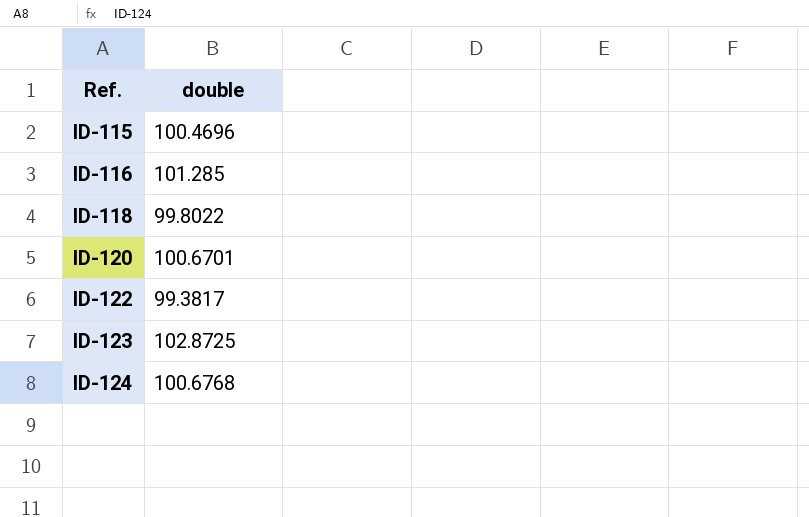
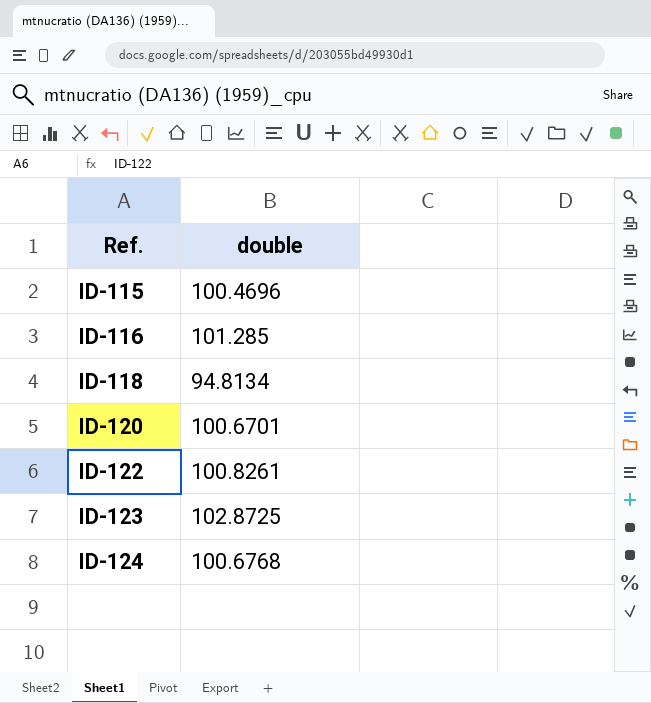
ID-118 | double: 99.8022 -> 94.8134
ID-122 | double: 99.3817 -> 100.8261

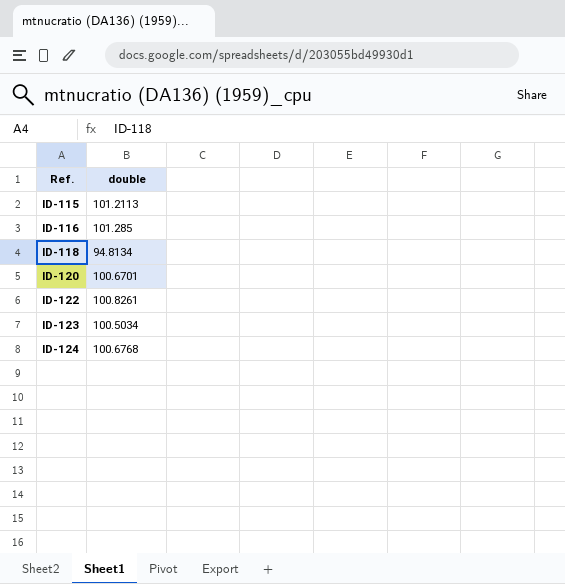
ID-115 | double: 100.4696 -> 101.2113
ID-123 | double: 102.8725 -> 100.5034

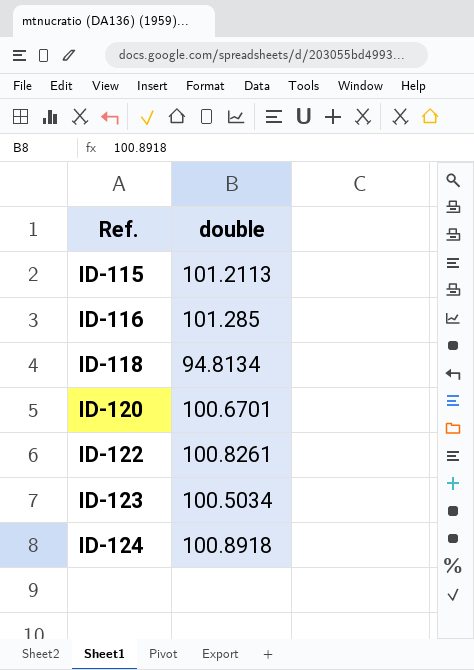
ID-124 | double: 100.6768 -> 100.8918

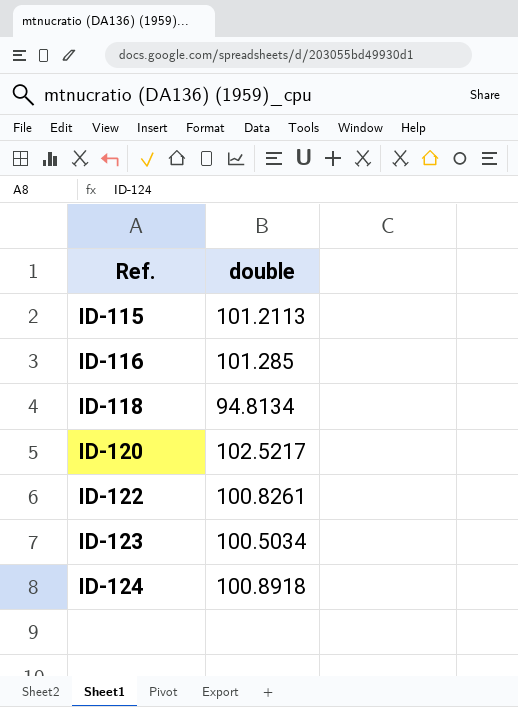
ID-120 | double: 100.6701 -> 102.5217

